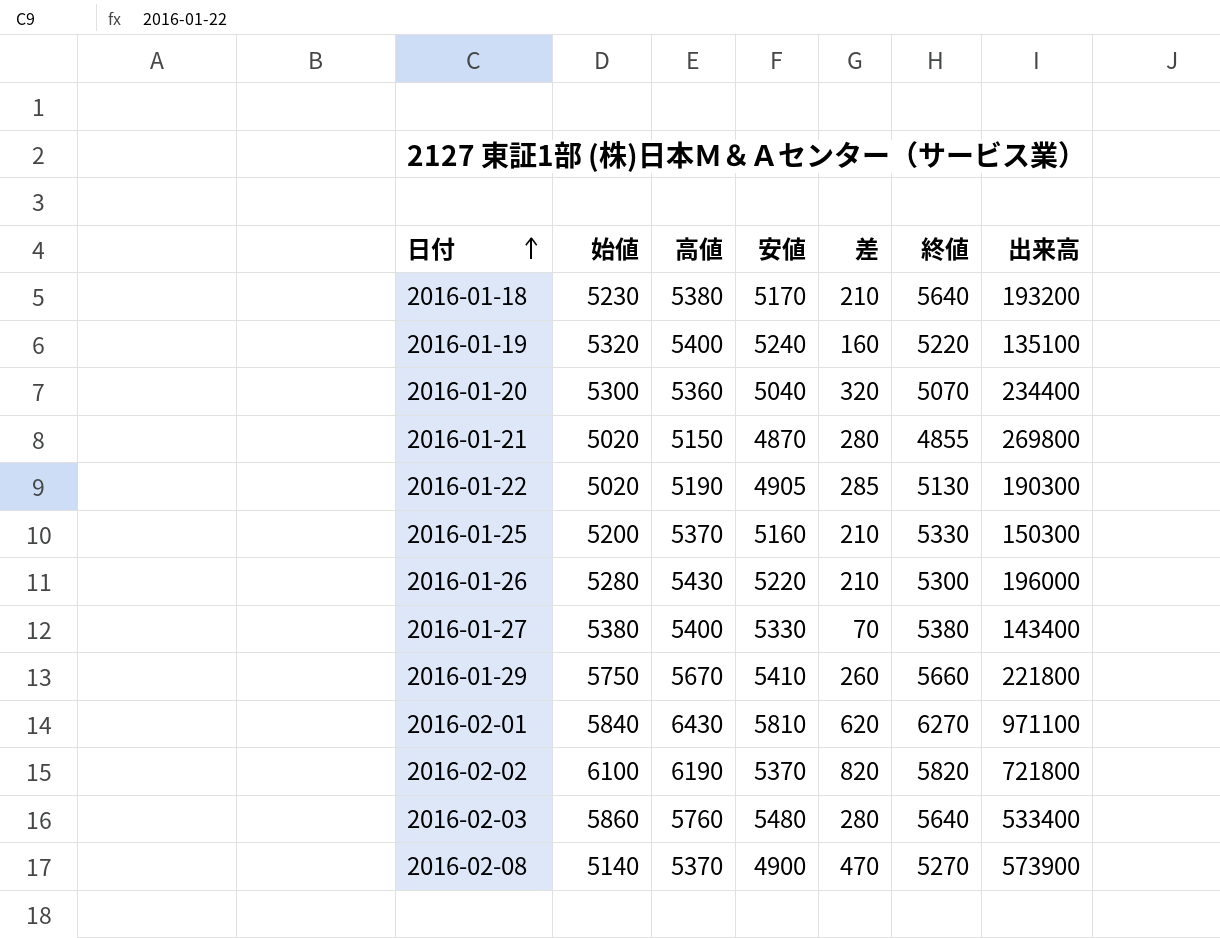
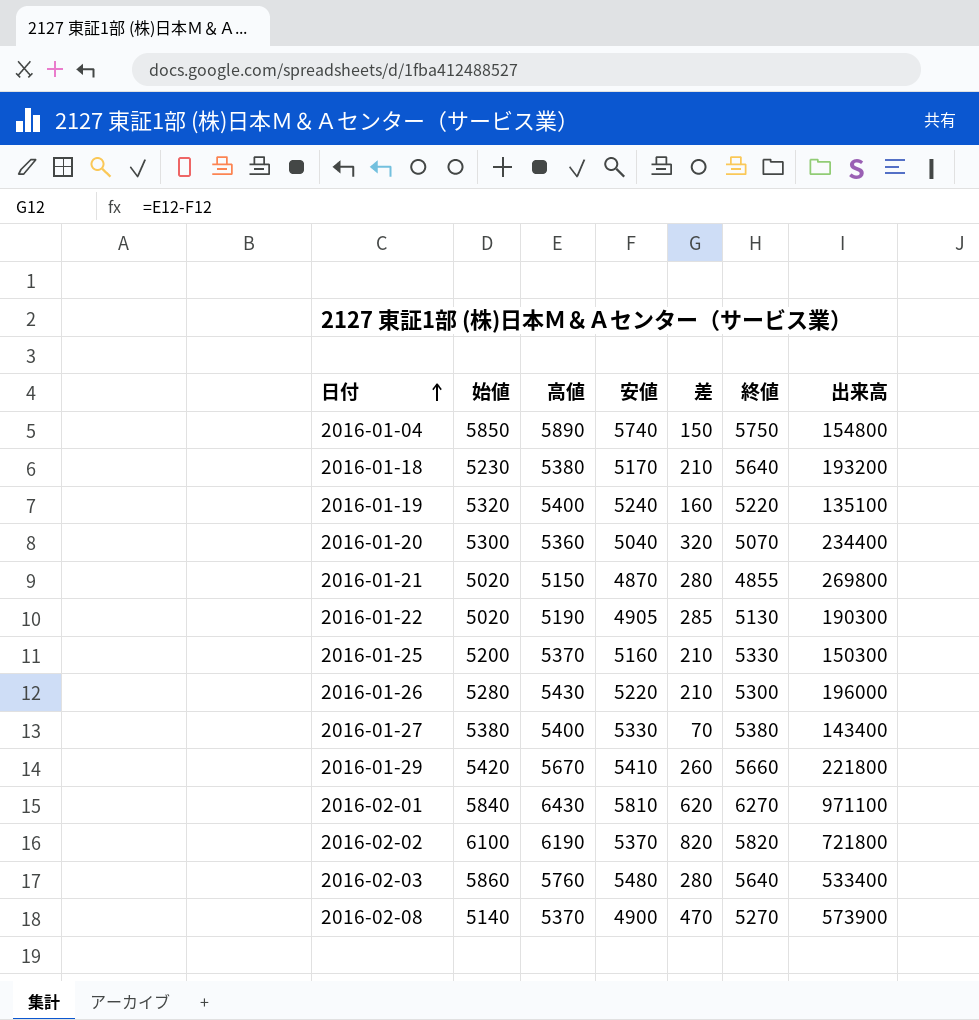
row 2016-01-04: none -> 5850 | 5890 | 5740 | 150 | 5750 | 154800
2016-01-29 | 始値: 5750 -> 5420

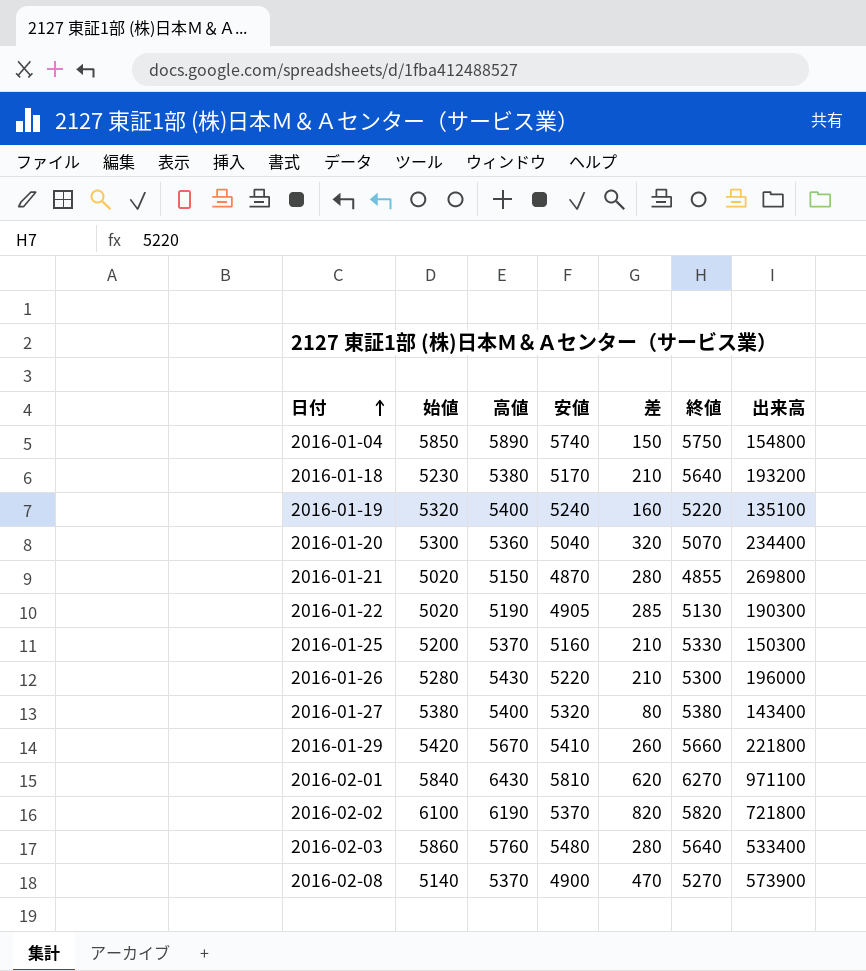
2016-01-27 | 安値: 5330 -> 5320
2016-01-27 | 差: 70 -> 80

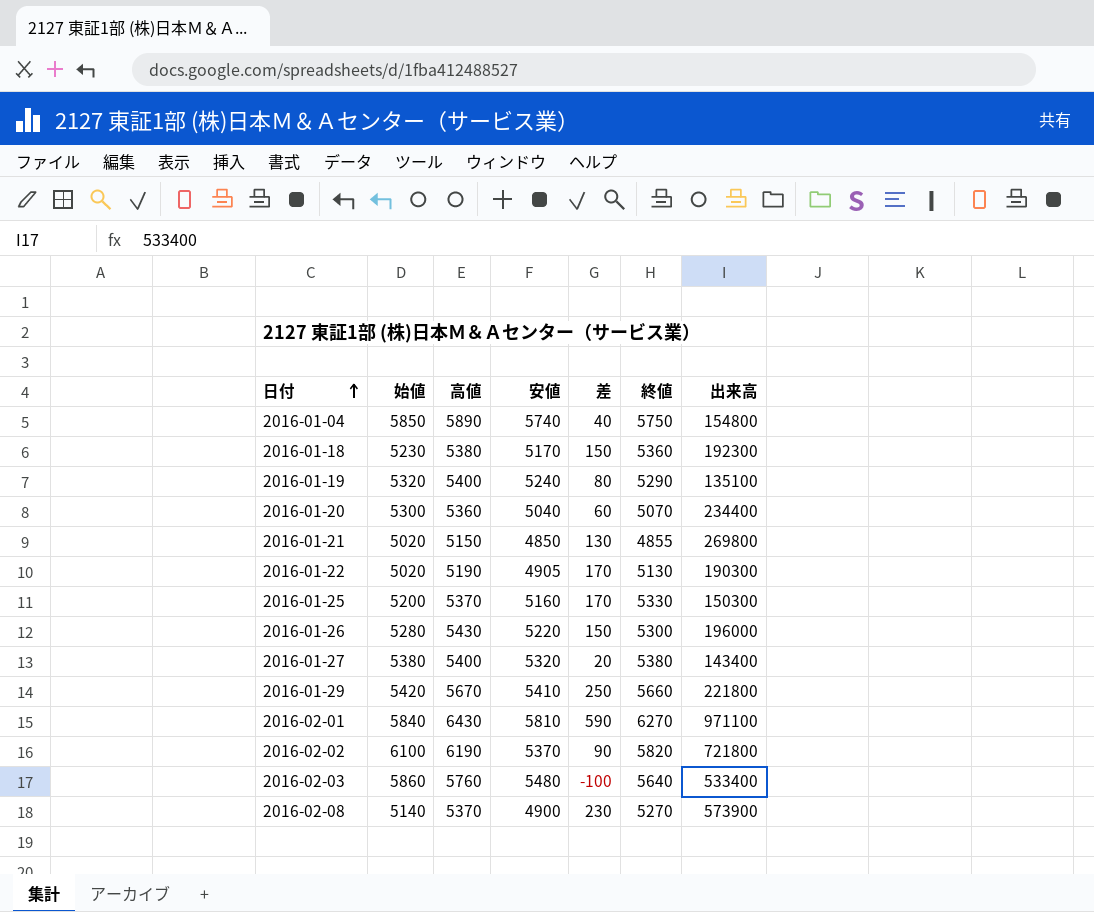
column 差 | formula: [高値] - [安値] -> [高値] - [始値]
2016-01-18 | 終値: 5640 -> 5360
2016-01-18 | 出来高: 193200 -> 192300
2016-01-19 | 終値: 5220 -> 5290
2016-01-21 | 安値: 4870 -> 4850

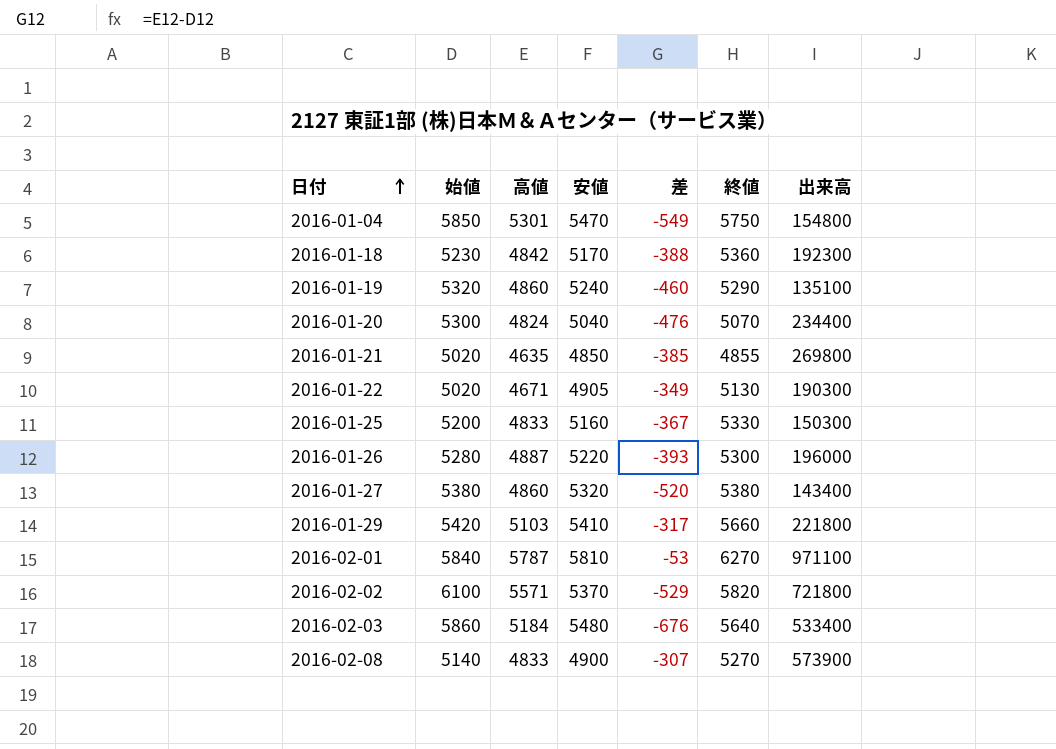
2016-01-04 | 高値: 5890 -> 5301
2016-01-04 | 安値: 5740 -> 5470
2016-01-04 | 差: 40 -> -549
2016-01-18 | 高値: 5380 -> 4842
2016-01-18 | 差: 150 -> -388
2016-01-19 | 高値: 5400 -> 4860
2016-01-19 | 差: 80 -> -460
2016-01-20 | 高値: 5360 -> 4824
2016-01-20 | 差: 60 -> -476
2016-01-21 | 高値: 5150 -> 4635
2016-01-21 | 差: 130 -> -385
2016-01-22 | 高値: 5190 -> 4671
2016-01-22 | 差: 170 -> -349
2016-01-25 | 高値: 5370 -> 4833
2016-01-25 | 差: 170 -> -367
2016-01-26 | 高値: 5430 -> 4887
2016-01-26 | 差: 150 -> -393
2016-01-27 | 高値: 5400 -> 4860
2016-01-27 | 差: 20 -> -520
2016-01-29 | 高値: 5670 -> 5103
2016-01-29 | 差: 250 -> -317
2016-02-01 | 高値: 6430 -> 5787
2016-02-01 | 差: 590 -> -53
2016-02-02 | 高値: 6190 -> 5571
2016-02-02 | 差: 90 -> -529
2016-02-03 | 高値: 5760 -> 5184
2016-02-03 | 差: -100 -> -676
2016-02-08 | 高値: 5370 -> 4833
2016-02-08 | 差: 230 -> -307

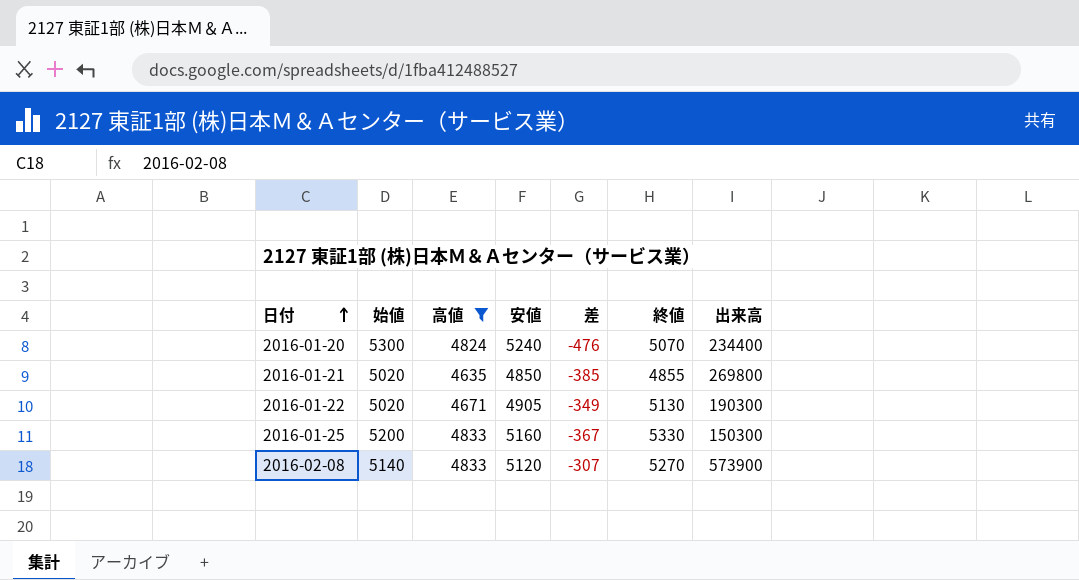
filter: none -> 高値 <= 4833
2016-01-20 | 安値: 5040 -> 5240
2016-02-08 | 安値: 4900 -> 5120

